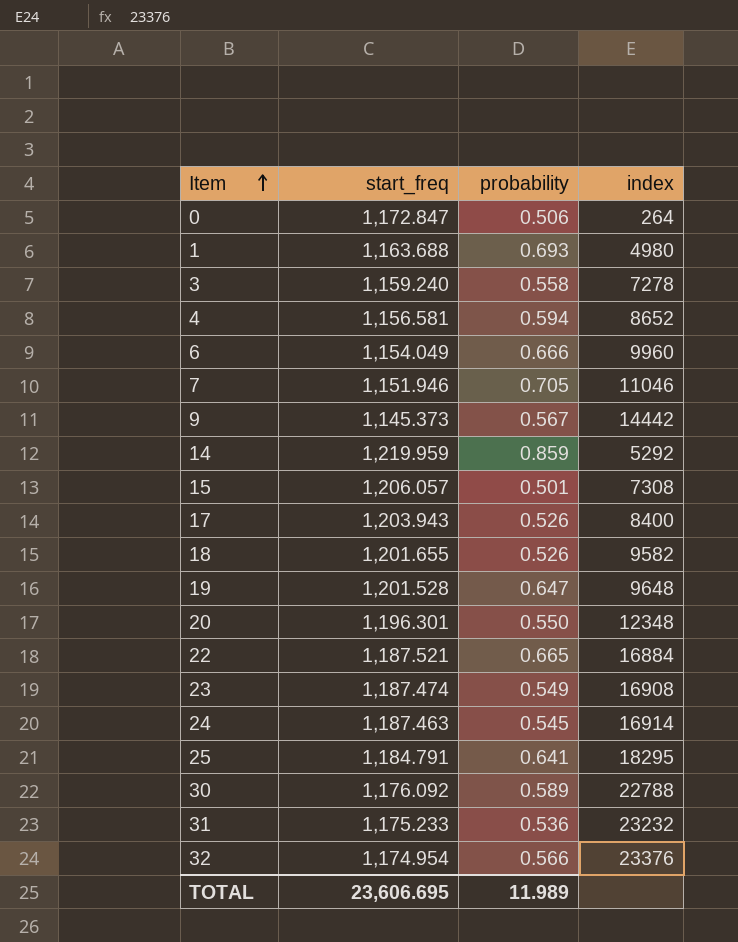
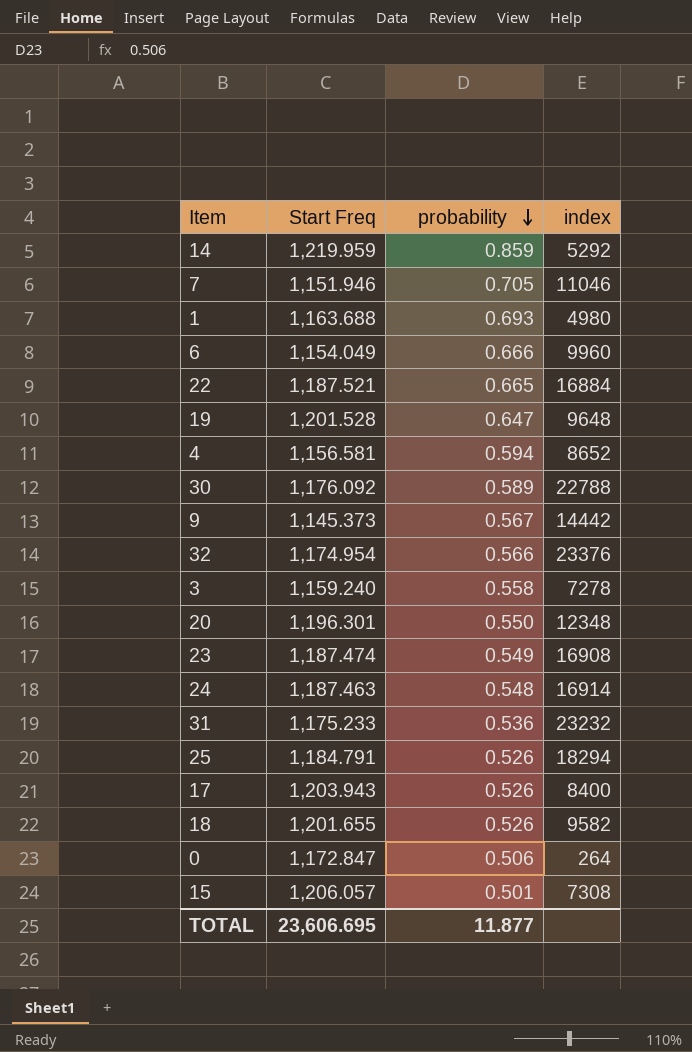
row order: Item ascending -> probability descending
column name: start_freq -> Start Freq
24 | probability: 0.545 -> 0.548
25 | probability: 0.641 -> 0.526
25 | index: 18295 -> 18294
TOTAL | probability: 11.989 -> 11.877

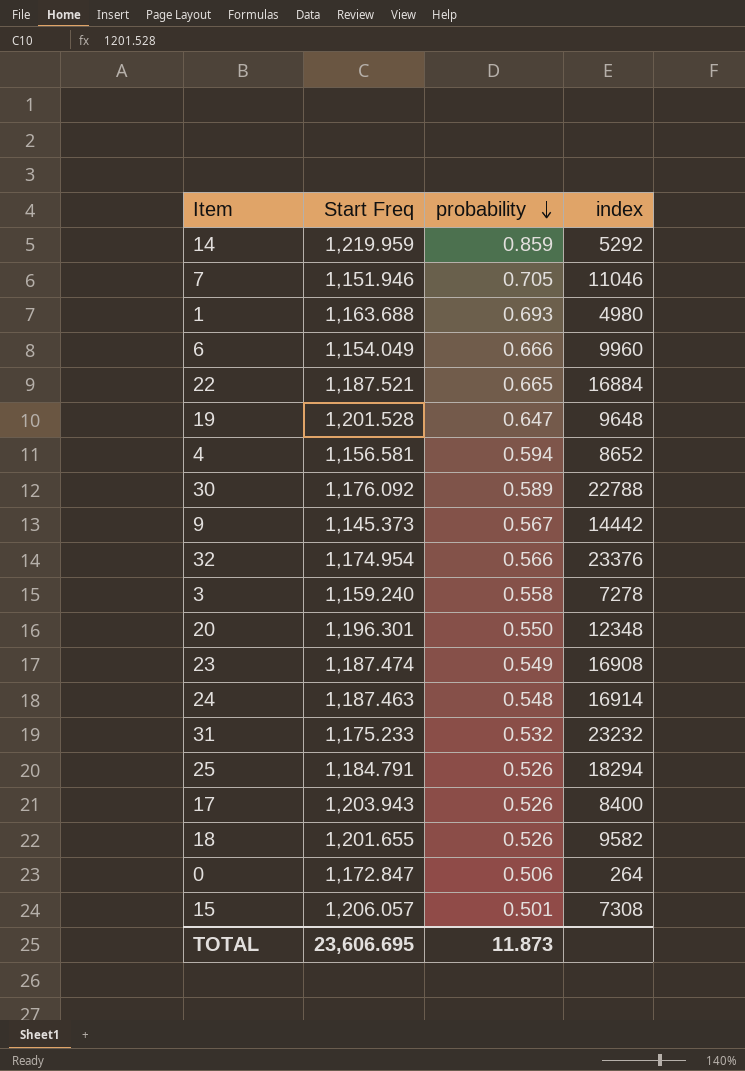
31 | probability: 0.536 -> 0.532
TOTAL | probability: 11.877 -> 11.873

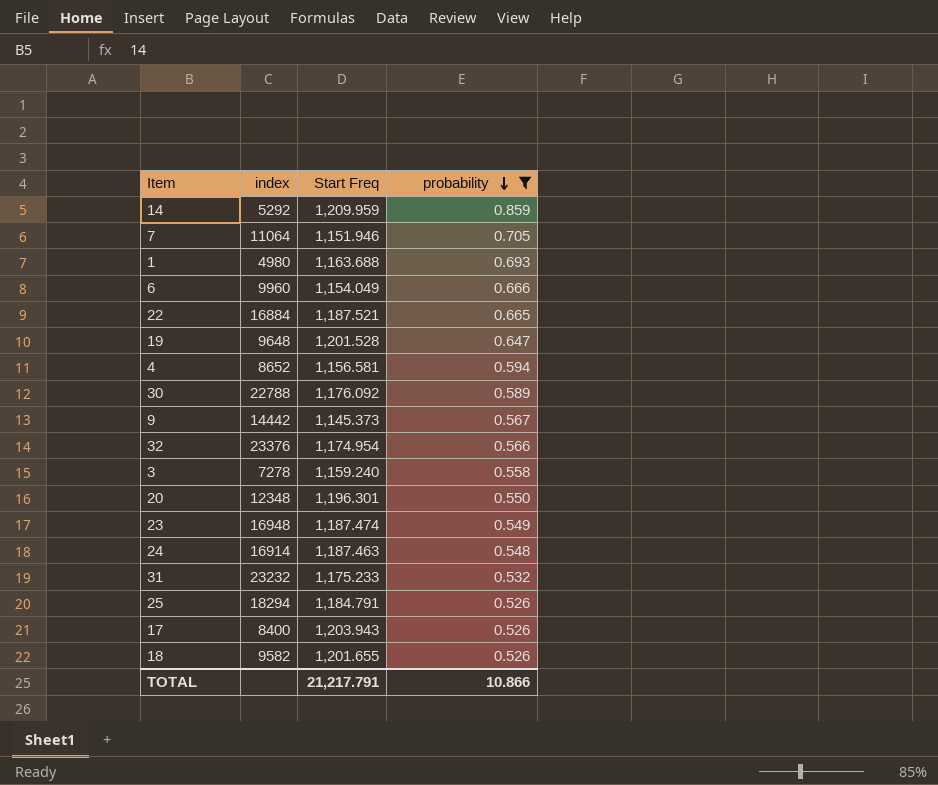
filter: none -> probability >= 0.526
column index | position: 4 -> 2
14 | Start Freq: 1,219.959 -> 1,209.959
7 | index: 11046 -> 11064
23 | index: 16908 -> 16948
TOTAL | Start Freq: 23,606.695 -> 21,217.791
TOTAL | probability: 11.873 -> 10.866

